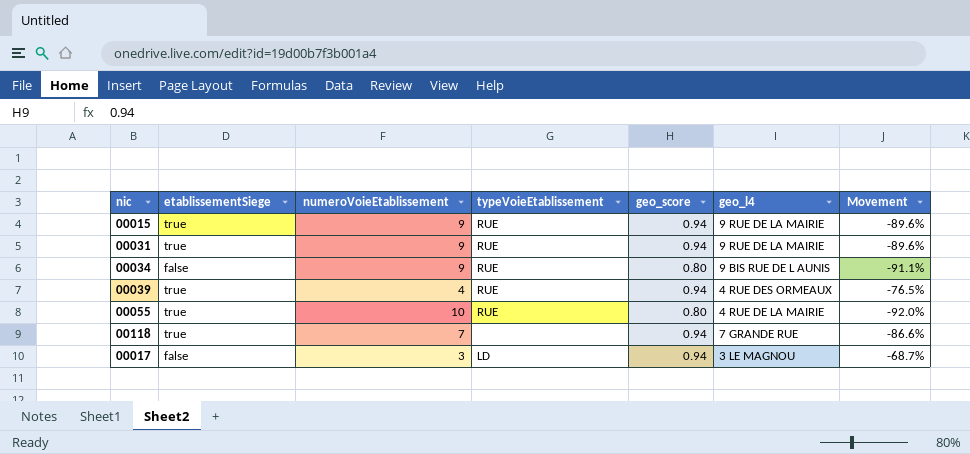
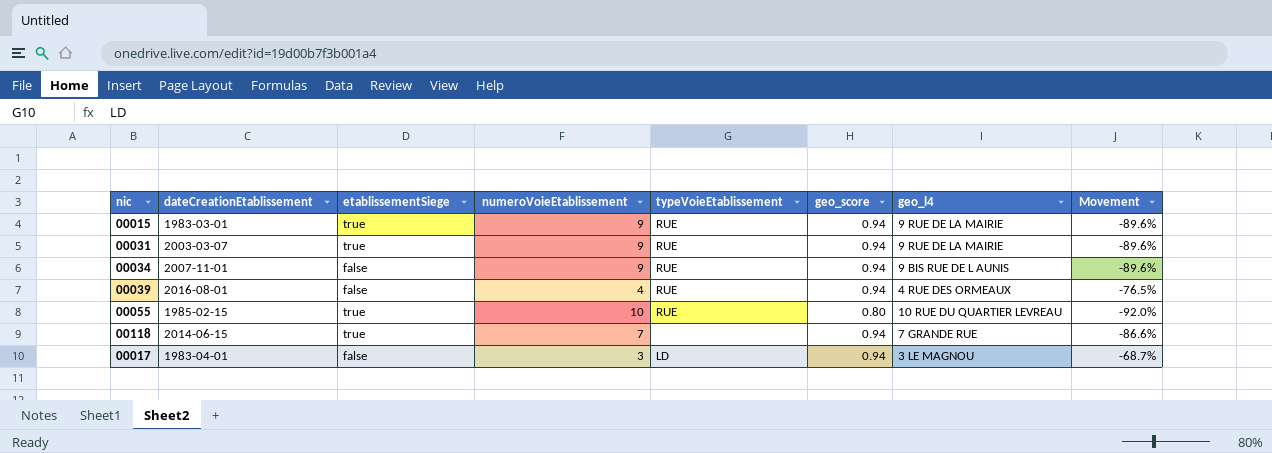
column dateCreationEtablissement | position: none -> 2
00034 | geo_score: 0.80 -> 0.94
00034 | Movement: -91.1% -> -89.6%
00039 | etablissementSiege: true -> false
00055 | geo_l4: 4 RUE DE LA MAIRIE -> 10 RUE DU QUARTIER LEVREAU

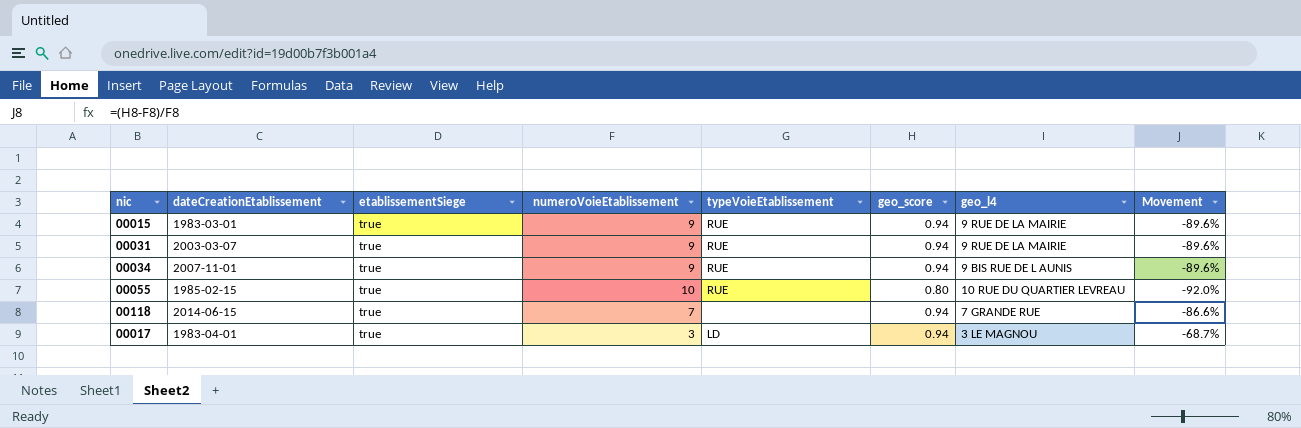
row 00039: 2016-08-01 | false | 4 | RUE | 0.94 | 4 RUE DES ORMEAUX | -76.5% -> none
00034 | etablissementSiege: false -> true
00017 | etablissementSiege: false -> true

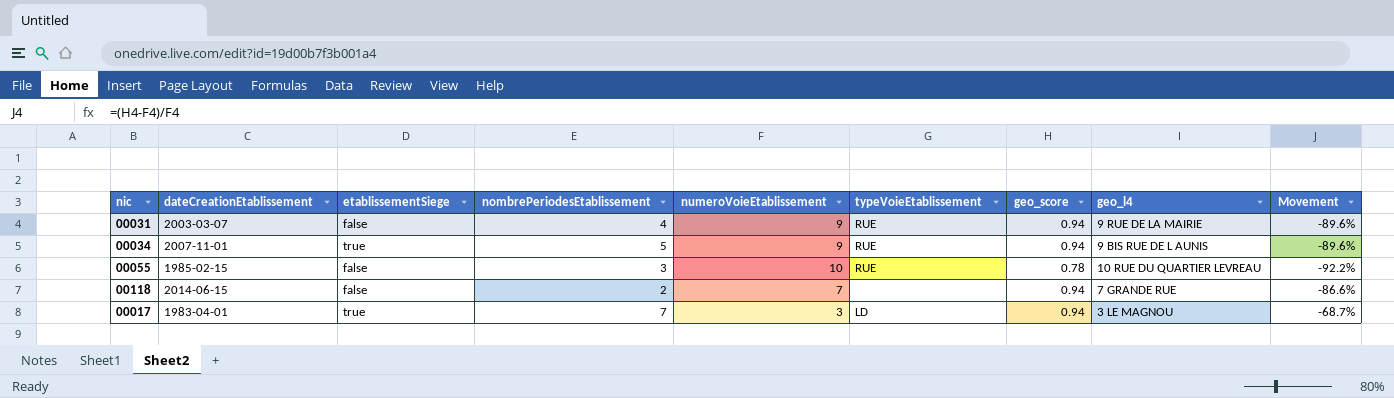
column nombrePeriodesEtablissement | position: none -> 4
row 00015: 1983-03-01 | true | 9 | RUE | 0.94 | 9 RUE DE LA MAIRIE | -89.6% -> none
00031 | etablissementSiege: true -> false
00055 | etablissementSiege: true -> false
00055 | geo_score: 0.80 -> 0.78
00055 | Movement: -92.0% -> -92.2%
00118 | etablissementSiege: true -> false

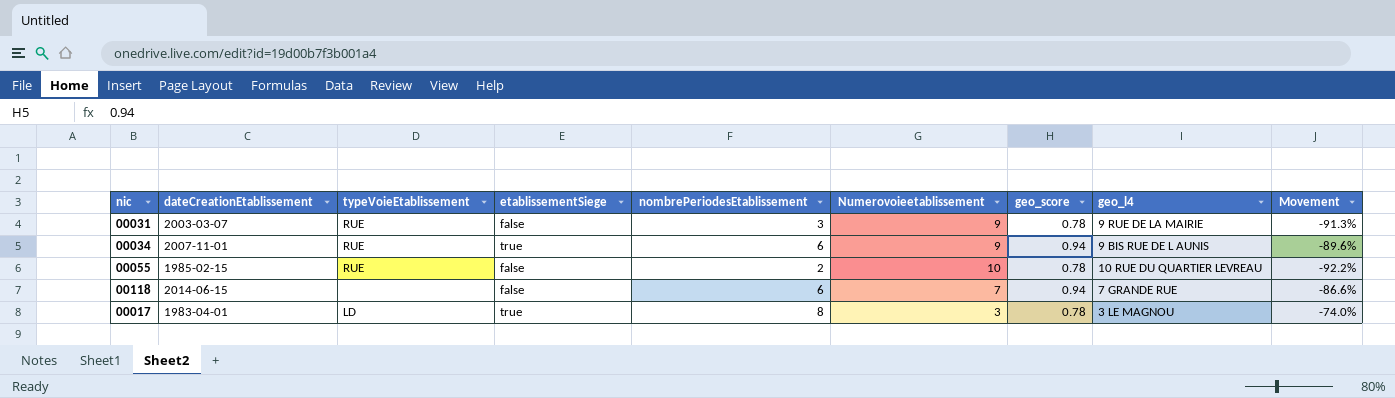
column typeVoieEtablissement | position: 6 -> 3
column name: numeroVoieEtablissement -> Numerovoieetablissement
00031 | nombrePeriodesEtablissement: 4 -> 3
00031 | geo_score: 0.94 -> 0.78
00031 | Movement: -89.6% -> -91.3%
00034 | nombrePeriodesEtablissement: 5 -> 6
00055 | nombrePeriodesEtablissement: 3 -> 2
00118 | nombrePeriodesEtablissement: 2 -> 6
00017 | nombrePeriodesEtablissement: 7 -> 8
00017 | geo_score: 0.94 -> 0.78
00017 | Movement: -68.7% -> -74.0%

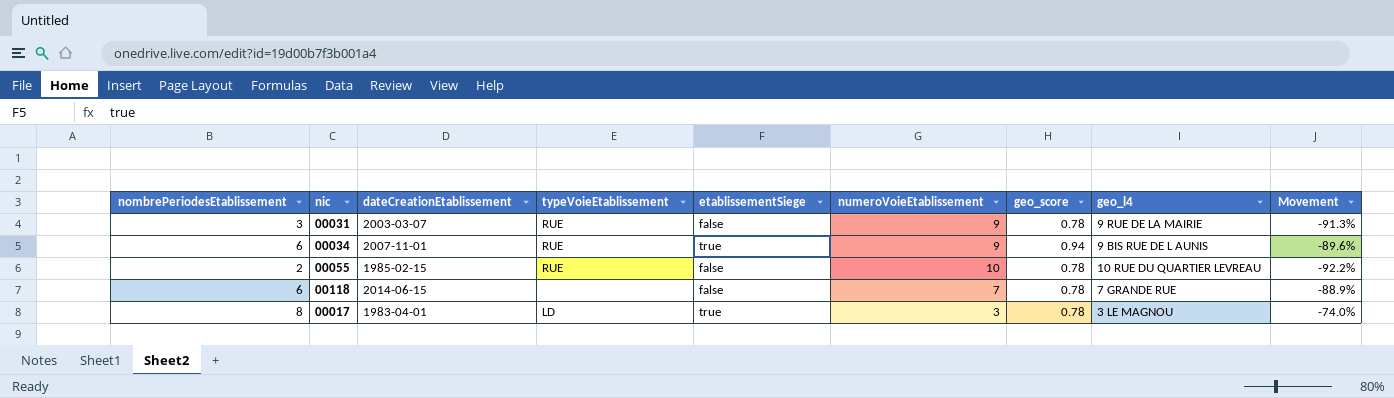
column nombrePeriodesEtablissement | position: 5 -> 1
column name: Numerovoieetablissement -> numeroVoieEtablissement
00118 | geo_score: 0.94 -> 0.78
00118 | Movement: -86.6% -> -88.9%

